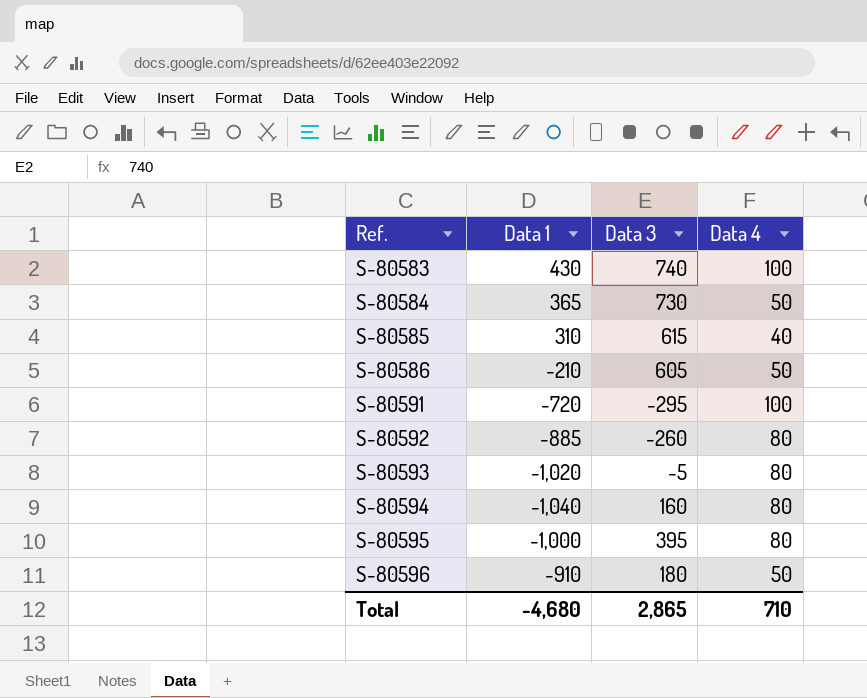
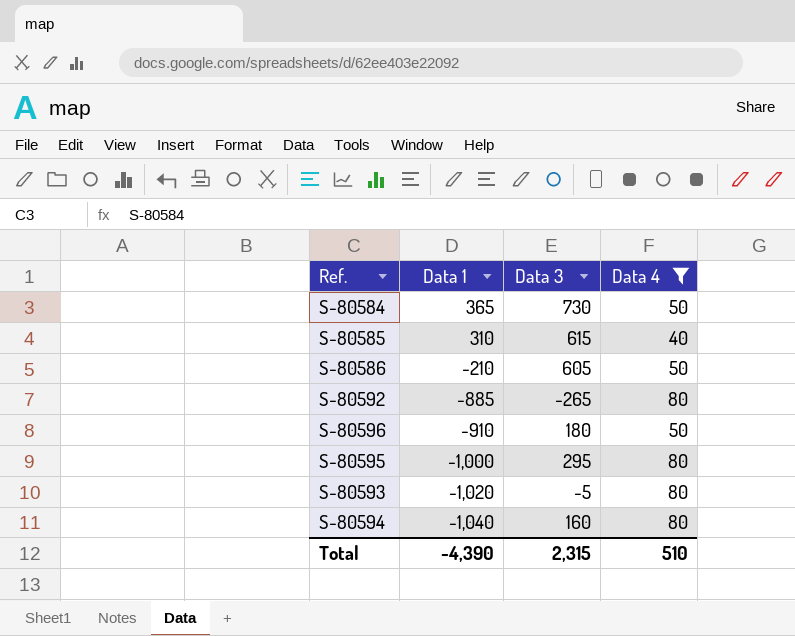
filter: none -> Data 4 != 100
row order: Ref. ascending -> Data 1 descending
S-80592 | Data 3: -260 -> -265
S-80595 | Data 3: 395 -> 295
Total | Data 1: -4,680 -> -4,390
Total | Data 3: 2,865 -> 2,315
Total | Data 4: 710 -> 510

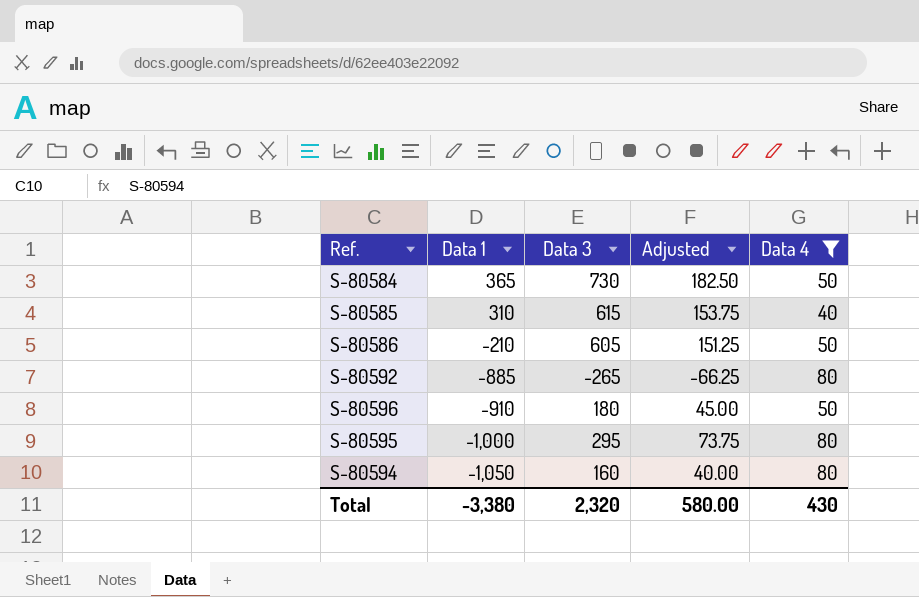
column Adjusted | formula: none -> [Data 3] * 0.25
row S-80593: -1,020 | -5 | 80 -> none
S-80594 | Data 1: -1,040 -> -1,050
Total | Data 1: -4,390 -> -3,380
Total | Data 3: 2,315 -> 2,320
Total | Data 4: 510 -> 430

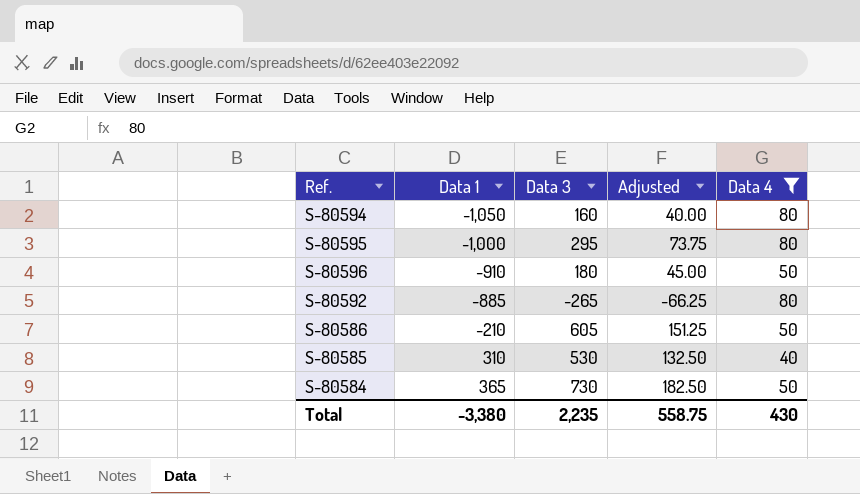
row order: Data 1 descending -> Data 1 ascending
S-80585 | Data 3: 615 -> 530
S-80585 | Adjusted: 153.75 -> 132.50
Total | Data 3: 2,320 -> 2,235
Total | Adjusted: 580.00 -> 558.75

